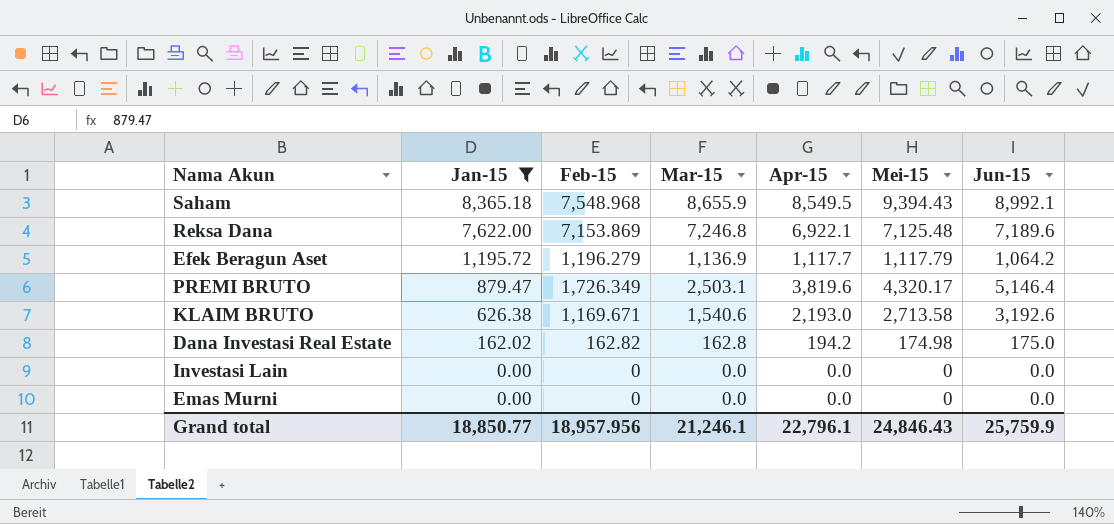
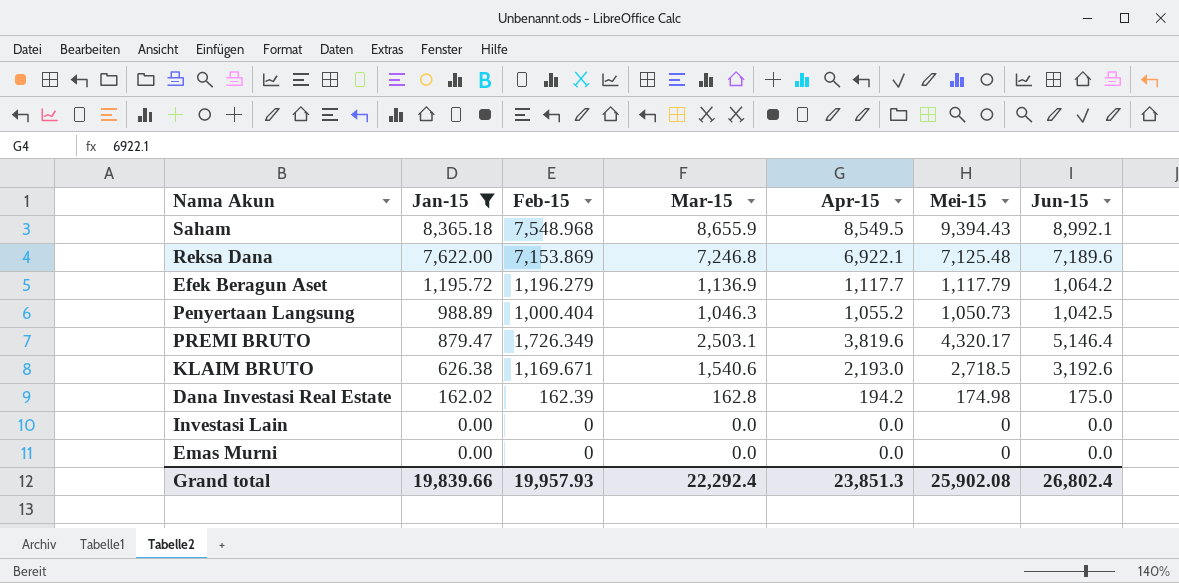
row Penyertaan Langsung: none -> 988.89 | 1,000.404 | 1,046.3 | 1,055.2 | 1,050.73 | 1,042.5
KLAIM BRUTO | Mei-15: 2,713.58 -> 2,718.5
Dana Investasi Real Estate | Feb-15: 162.82 -> 162.39
Grand total | Jan-15: 18,850.77 -> 19,839.66
Grand total | Feb-15: 18,957.956 -> 19,957.93
Grand total | Mar-15: 21,246.1 -> 22,292.4
Grand total | Apr-15: 22,796.1 -> 23,851.3
Grand total | Mei-15: 24,846.43 -> 25,902.08
Grand total | Jun-15: 25,759.9 -> 26,802.4

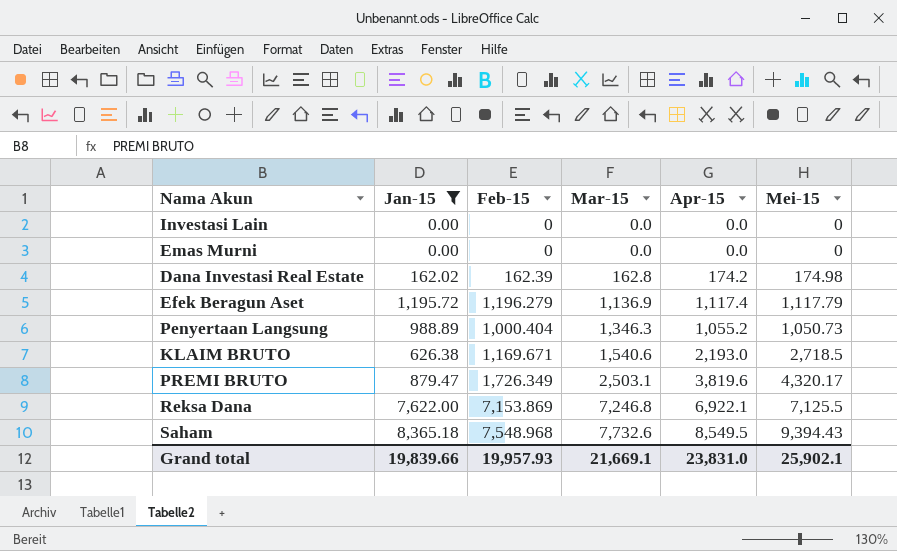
row order: Jan-15 descending -> Mar-15 ascending
column Jun-15 | position: 7 -> none
Dana Investasi Real Estate | Apr-15: 194.2 -> 174.2
Efek Beragun Aset | Apr-15: 1,117.7 -> 1,117.4
Penyertaan Langsung | Mar-15: 1,046.3 -> 1,346.3
Reksa Dana | Mei-15: 7,125.48 -> 7,125.5
Saham | Mar-15: 8,655.9 -> 7,732.6
Grand total | Mar-15: 22,292.4 -> 21,669.1
Grand total | Apr-15: 23,851.3 -> 23,831.0
Grand total | Mei-15: 25,902.08 -> 25,902.1

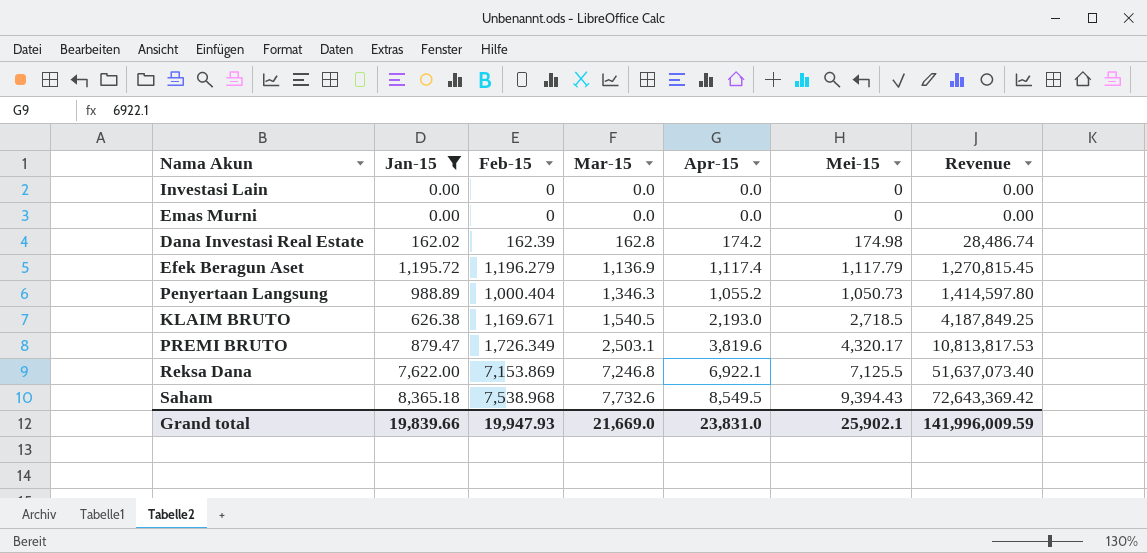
column Revenue | formula: none -> [Mar-15] * [Mei-15]
KLAIM BRUTO | Mar-15: 1,540.6 -> 1,540.5
Saham | Feb-15: 7,548.968 -> 7,538.968
Grand total | Feb-15: 19,957.93 -> 19,947.93
Grand total | Mar-15: 21,669.1 -> 21,669.0

